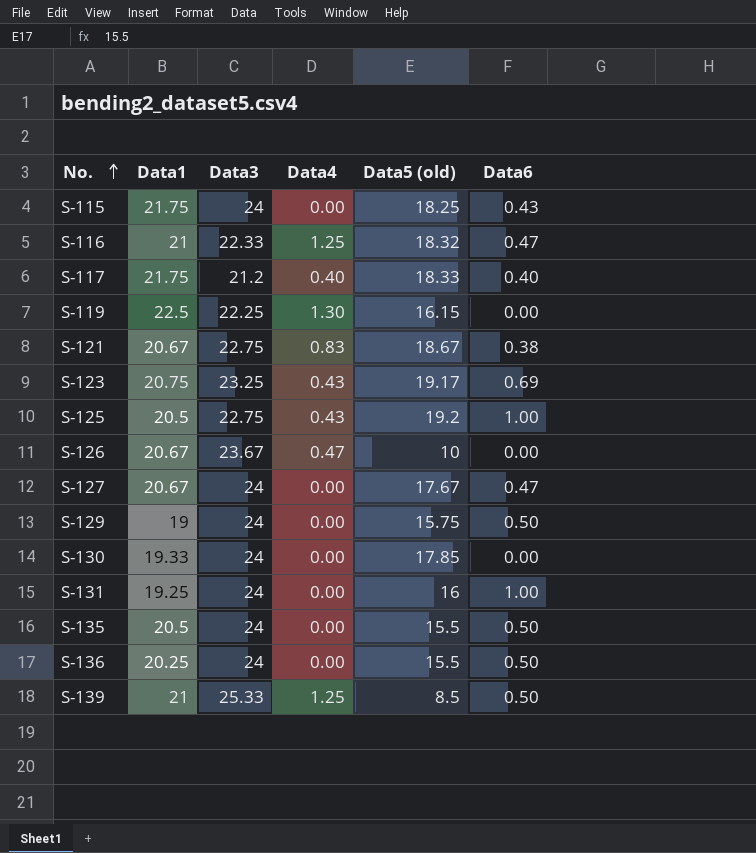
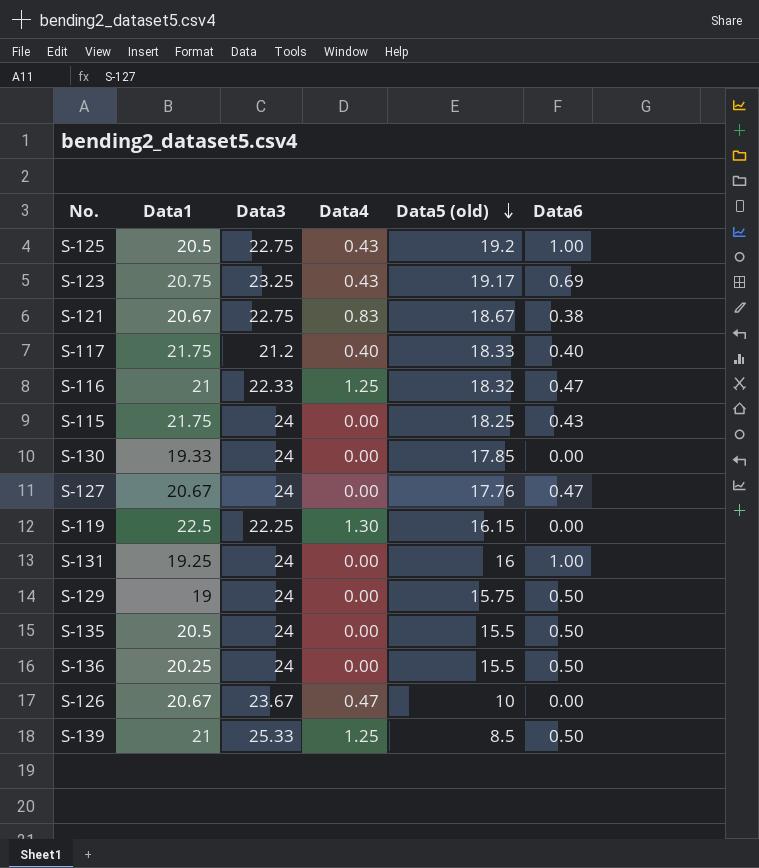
row order: No. ascending -> Data5 (old) descending
S-127 | Data5 (old): 17.67 -> 17.76

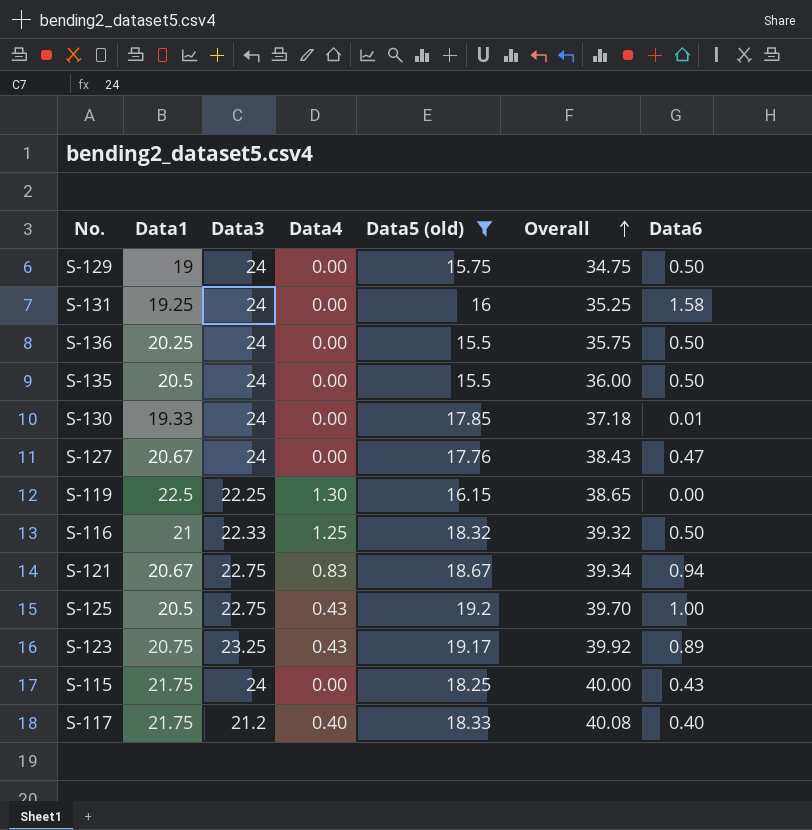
filter: none -> Data5 (old) >= 15.5
row order: Data5 (old) descending -> Overall ascending
column Overall | formula: none -> [Data1] + [Data5 (old)]
S-131 | Data6: 1.00 -> 1.58
S-130 | Data6: 0.00 -> 0.01
S-116 | Data6: 0.47 -> 0.50
S-121 | Data6: 0.38 -> 0.94
S-123 | Data6: 0.69 -> 0.89

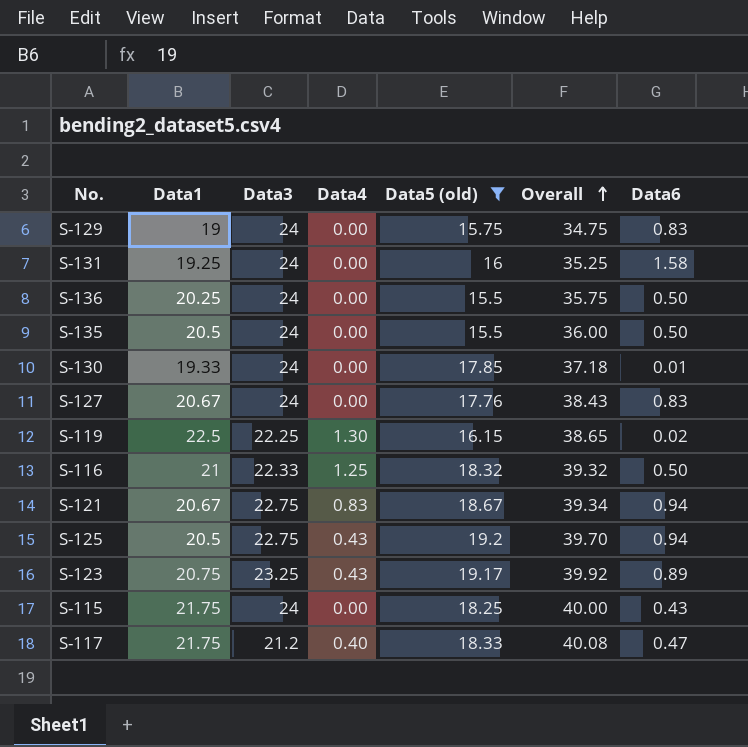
S-129 | Data6: 0.50 -> 0.83
S-127 | Data6: 0.47 -> 0.83
S-119 | Data6: 0.00 -> 0.02
S-125 | Data6: 1.00 -> 0.94
S-117 | Data6: 0.40 -> 0.47

